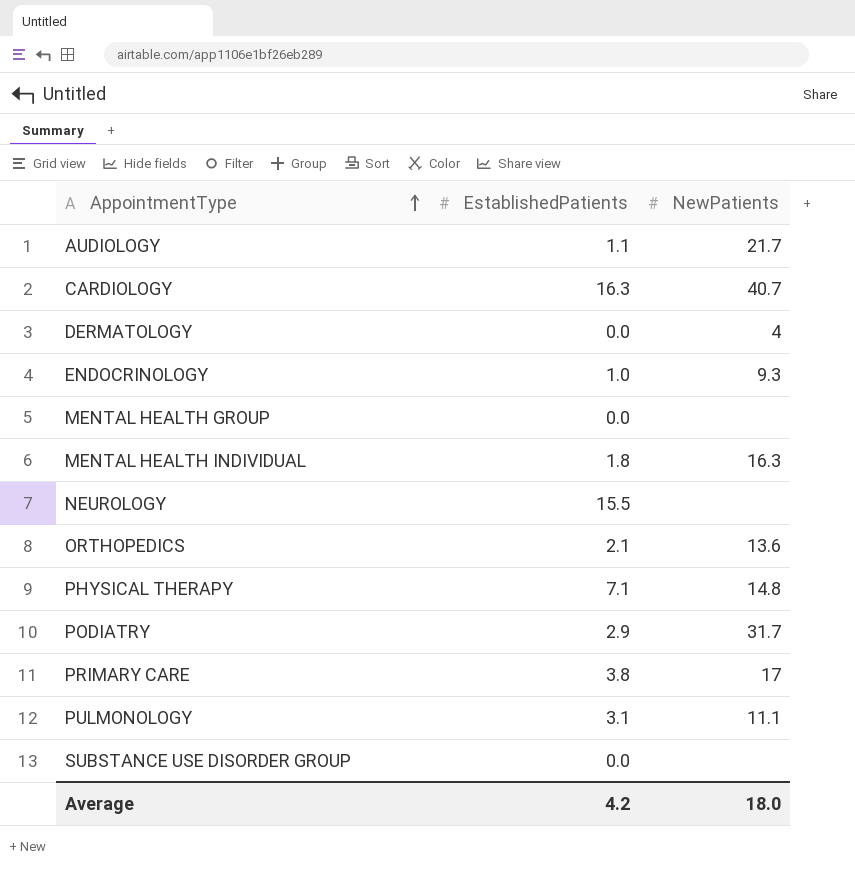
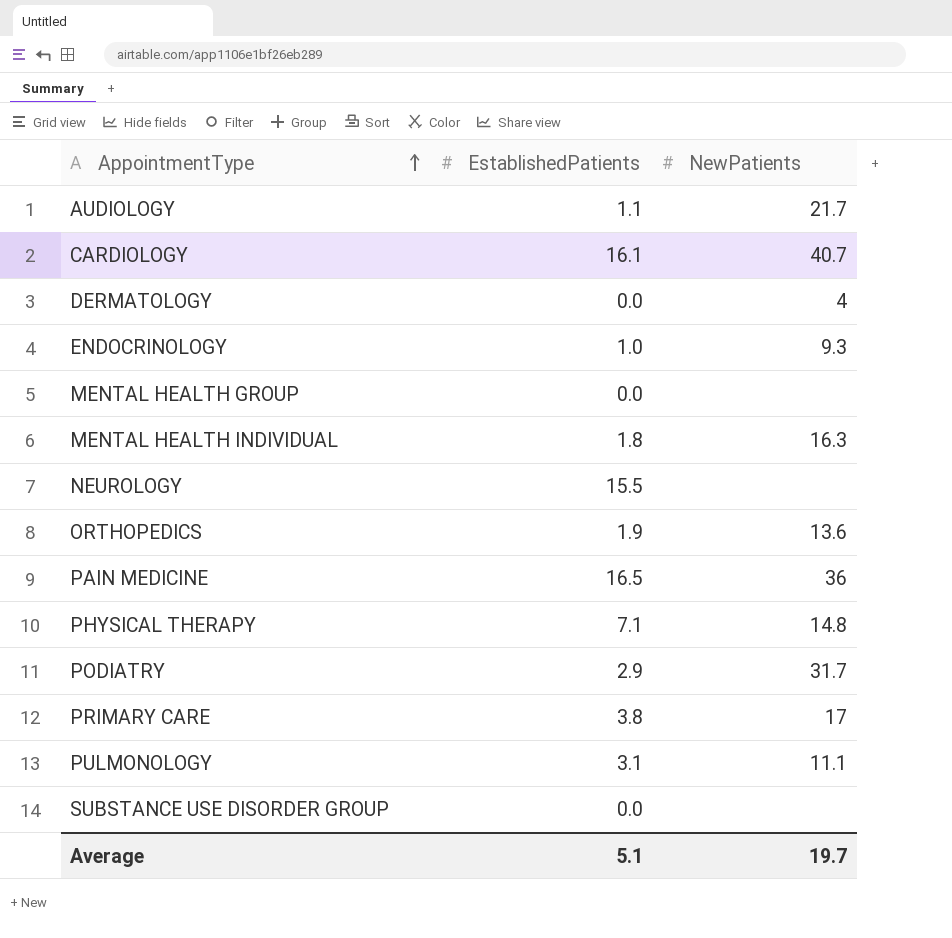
CARDIOLOGY | EstablishedPatients: 16.3 -> 16.1
ORTHOPEDICS | EstablishedPatients: 2.1 -> 1.9
row PAIN MEDICINE: none -> 16.5 | 36
Average | EstablishedPatients: 4.2 -> 5.1
Average | NewPatients: 18.0 -> 19.7

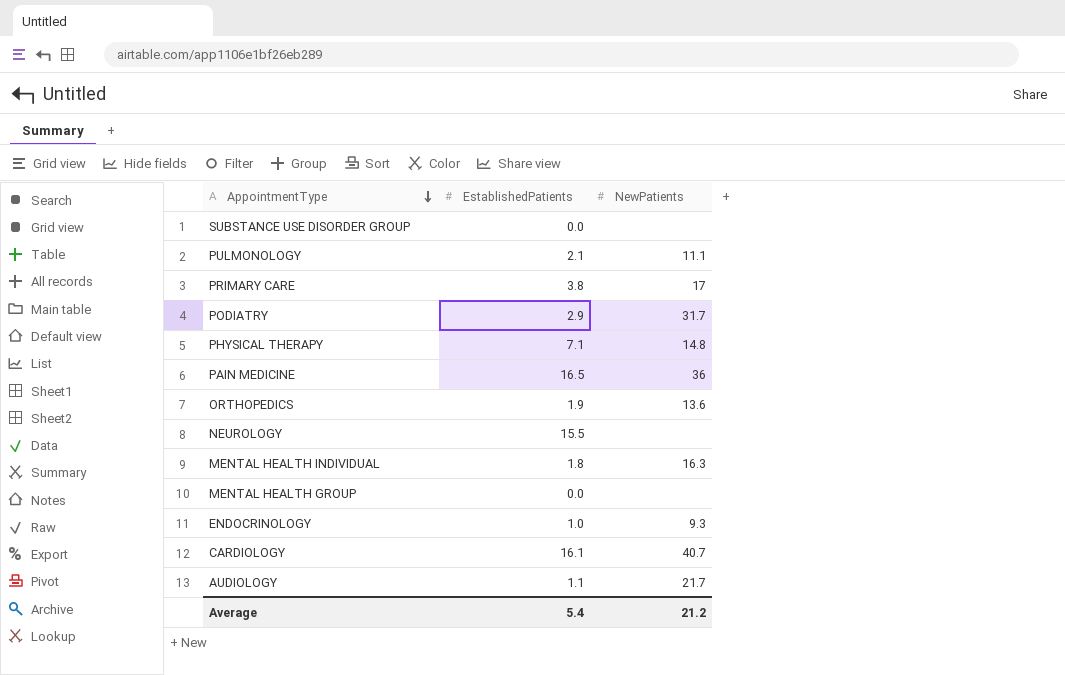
row order: AppointmentType ascending -> AppointmentType descending
row DERMATOLOGY: 0.0 | 4 -> none
PULMONOLOGY | EstablishedPatients: 3.1 -> 2.1
Average | EstablishedPatients: 5.1 -> 5.4
Average | NewPatients: 19.7 -> 21.2

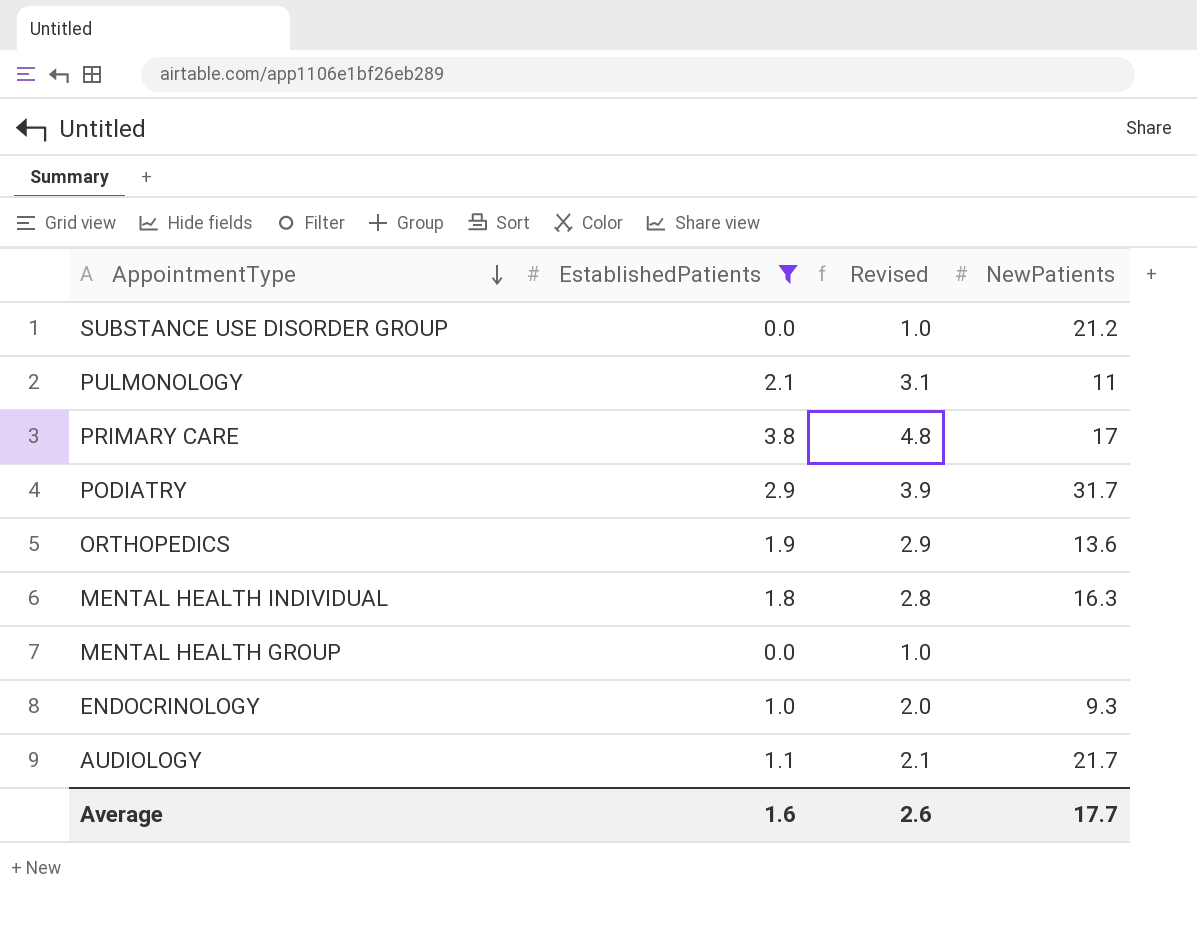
filter: none -> EstablishedPatients <= 3.8
column Revised | formula: none -> [EstablishedPatients] + 1
SUBSTANCE USE DISORDER GROUP | NewPatients: none -> 21.2
PULMONOLOGY | NewPatients: 11.1 -> 11
Average | EstablishedPatients: 5.4 -> 1.6
Average | NewPatients: 21.2 -> 17.7

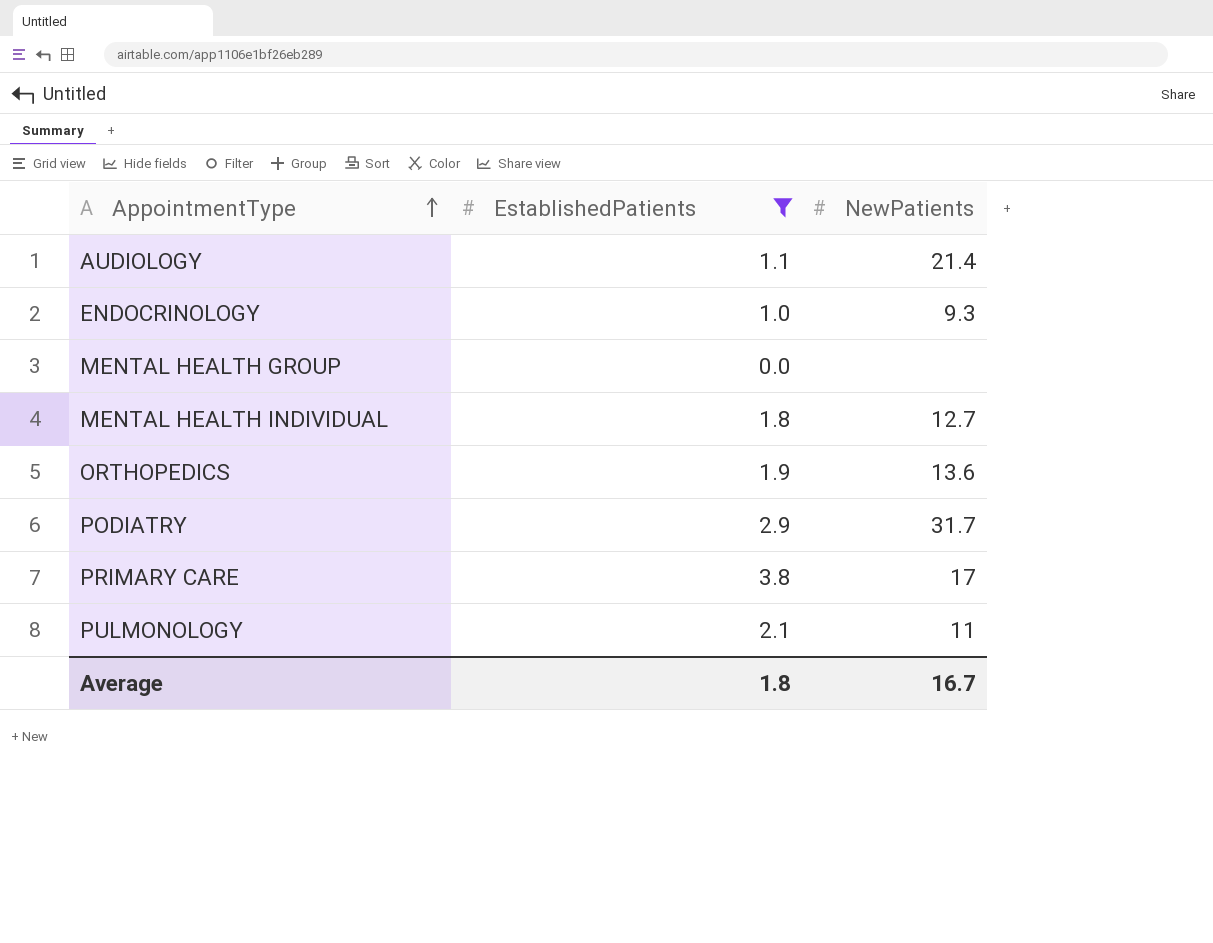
row order: AppointmentType descending -> AppointmentType ascending
column Revised | formula: [EstablishedPatients] + 1 -> none
row SUBSTANCE USE DISORDER GROUP: 0.0 | 1.0 | 21.2 -> none
AUDIOLOGY | NewPatients: 21.7 -> 21.4
MENTAL HEALTH INDIVIDUAL | NewPatients: 16.3 -> 12.7
Average | EstablishedPatients: 1.6 -> 1.8
Average | NewPatients: 17.7 -> 16.7

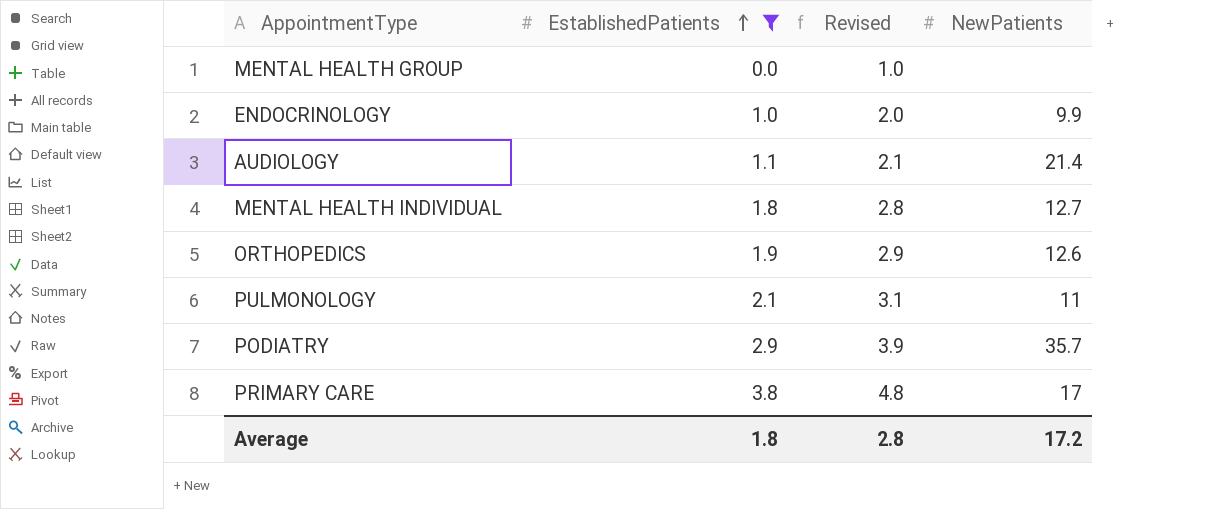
row order: AppointmentType ascending -> EstablishedPatients ascending
column Revised | formula: none -> [EstablishedPatients] + 1
ENDOCRINOLOGY | NewPatients: 9.3 -> 9.9
ORTHOPEDICS | NewPatients: 13.6 -> 12.6
PODIATRY | NewPatients: 31.7 -> 35.7
Average | NewPatients: 16.7 -> 17.2

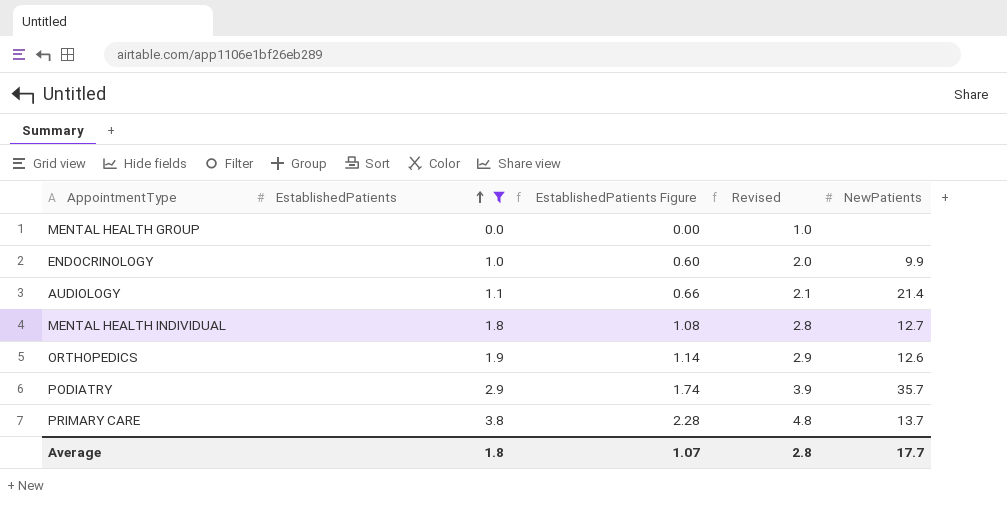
column EstablishedPatients Figure | formula: none -> [EstablishedPatients] * 0.6
row PULMONOLOGY: 2.1 | 3.1 | 11 -> none
PRIMARY CARE | NewPatients: 17 -> 13.7
Average | NewPatients: 17.2 -> 17.7

